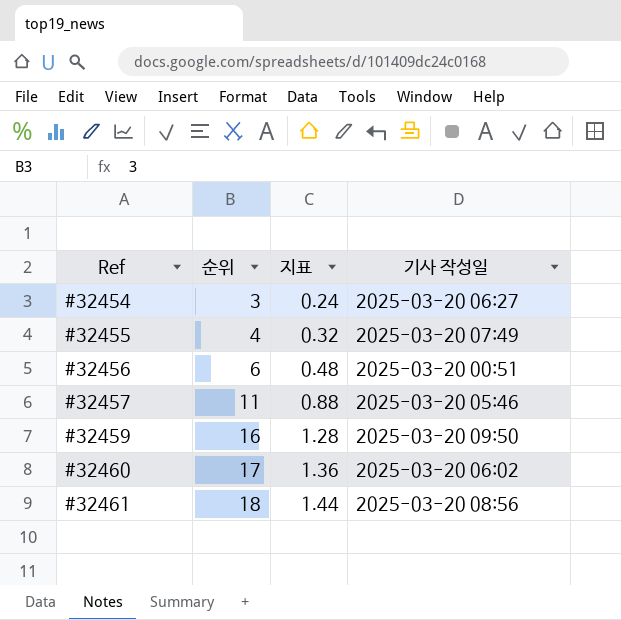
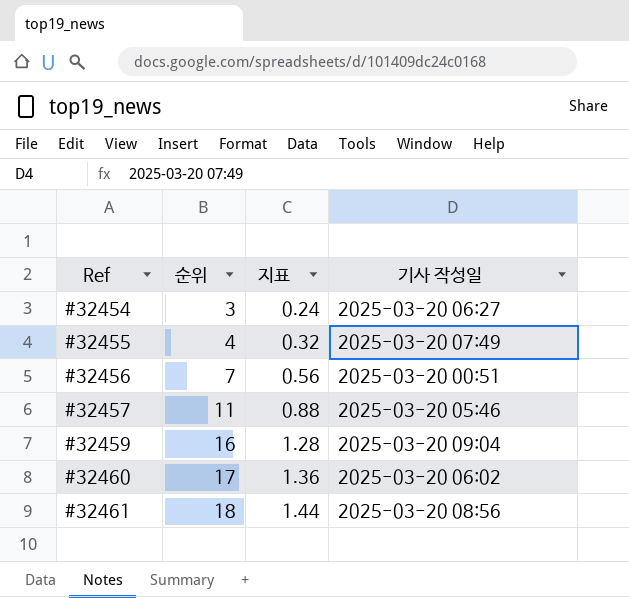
#32456 | 순위: 6 -> 7
#32456 | 지표: 0.48 -> 0.56
#32459 | 기사 작성일: 2025-03-20 09:50 -> 2025-03-20 09:04

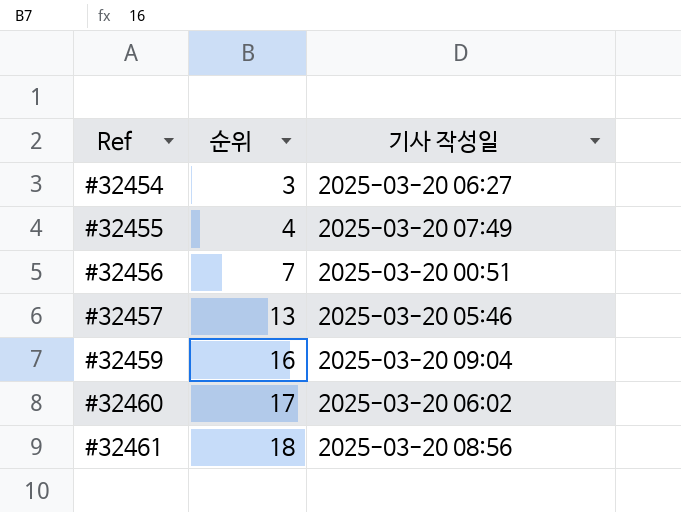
column 지표 | formula: [순위] * 0.08 -> none
#32457 | 순위: 11 -> 13

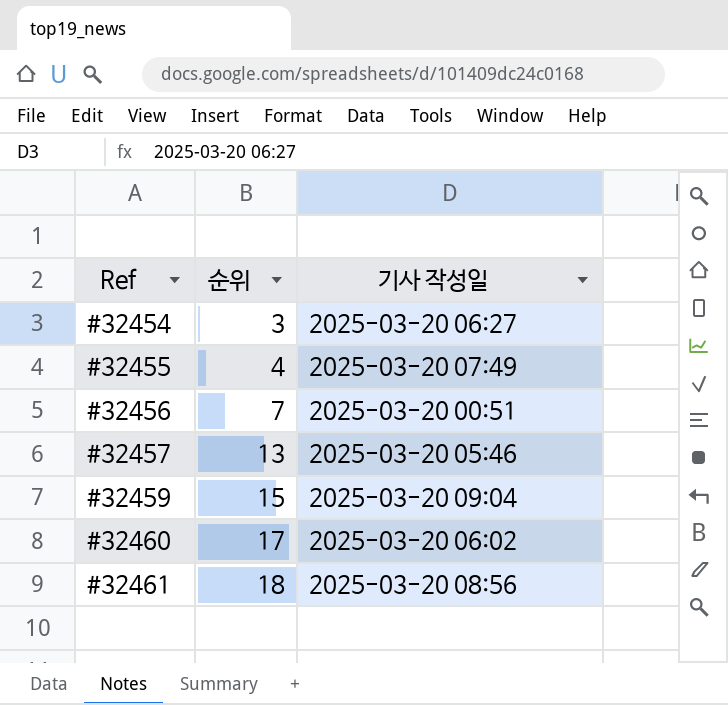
#32459 | 순위: 16 -> 15

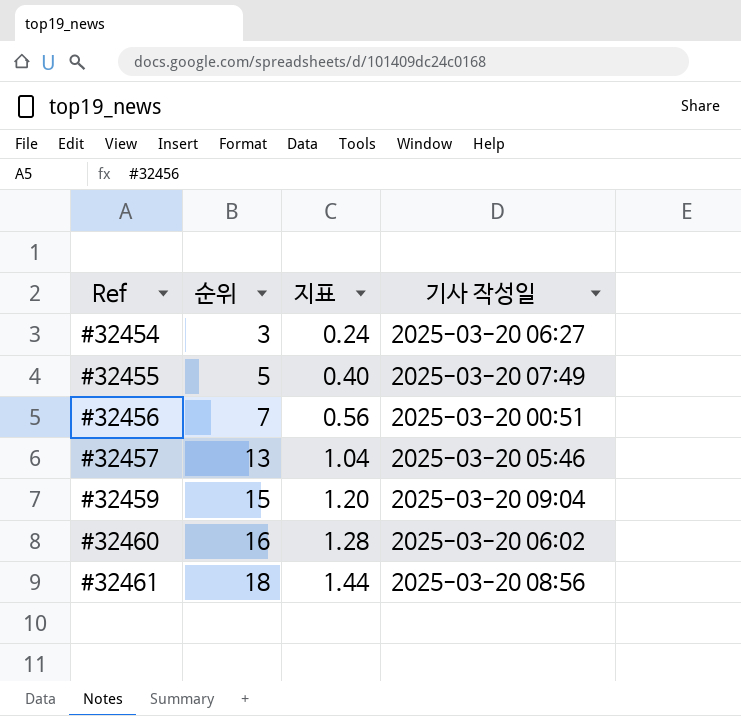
column 지표 | formula: none -> [순위] * 0.08
#32455 | 순위: 4 -> 5
#32460 | 순위: 17 -> 16

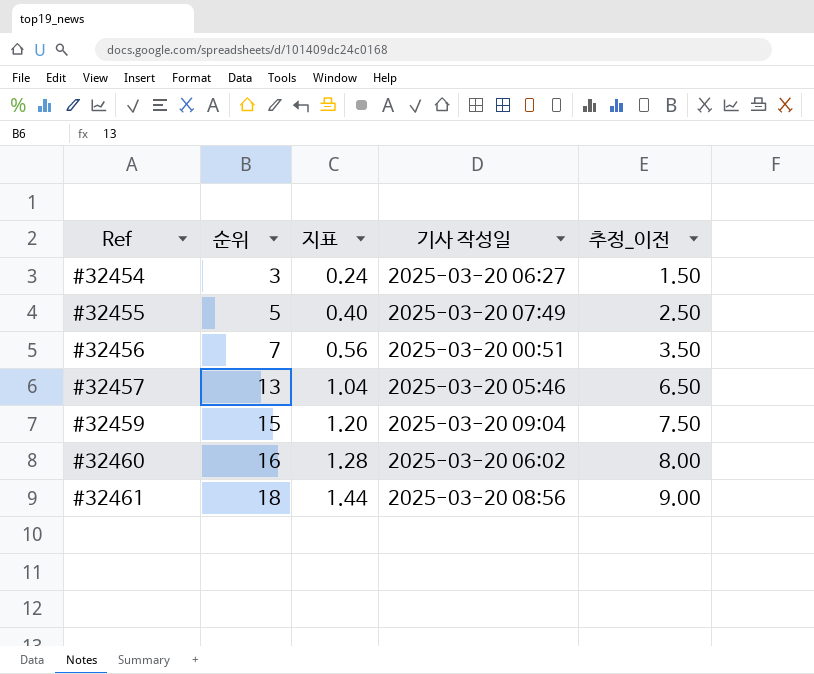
column 추정_이전 | formula: none -> [순위] * 0.5

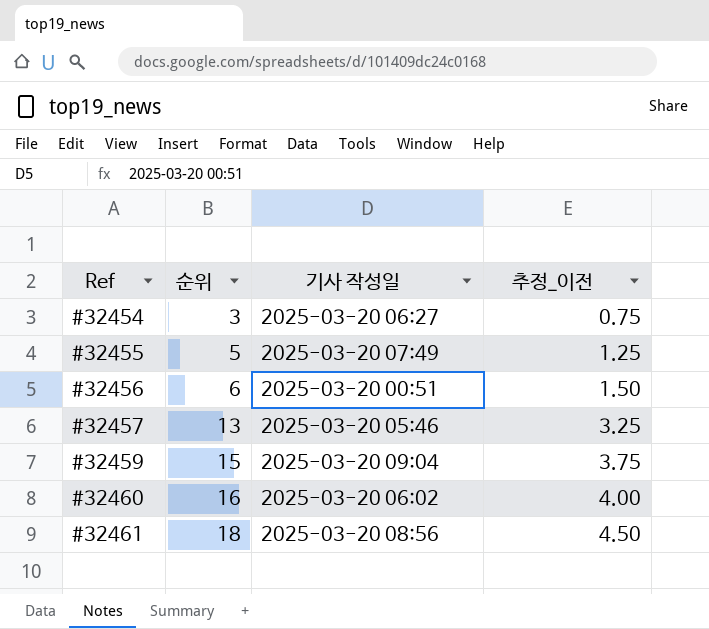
column 지표 | formula: [순위] * 0.08 -> none
column 추정_이전 | formula: [순위] * 0.5 -> [순위] * 0.25
#32456 | 순위: 7 -> 6

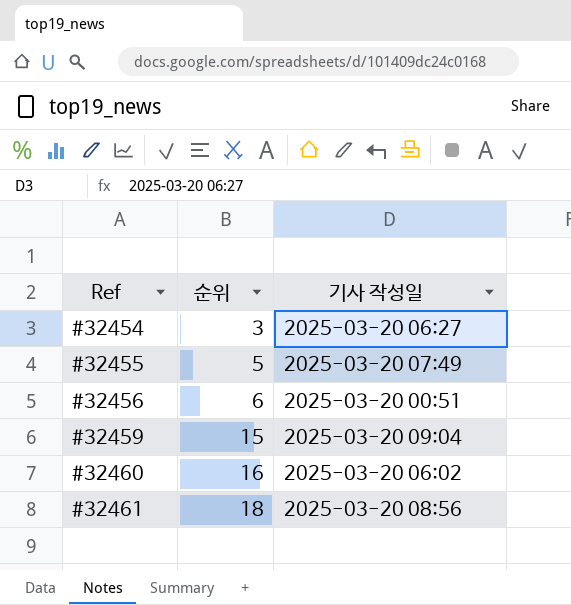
column 추정_이전 | formula: [순위] * 0.25 -> none
row #32457: 13 | 2025-03-20 05:46 | 3.25 -> none

